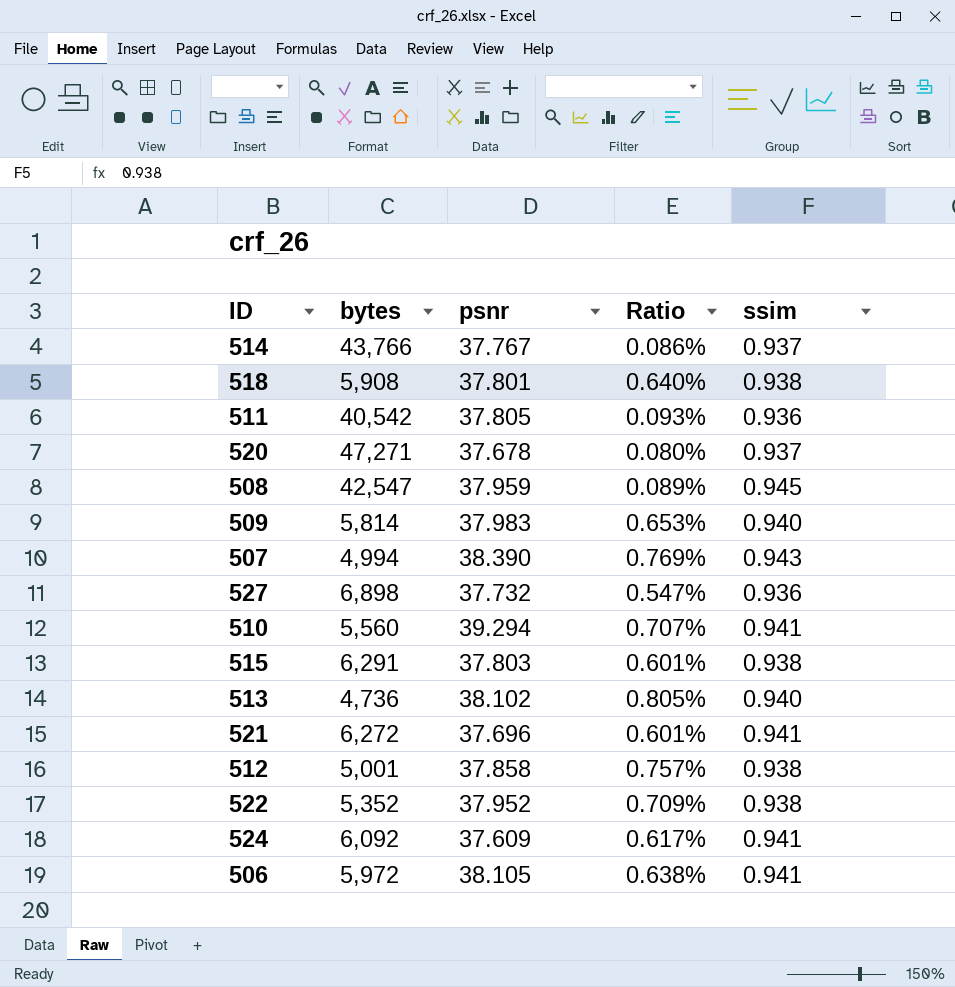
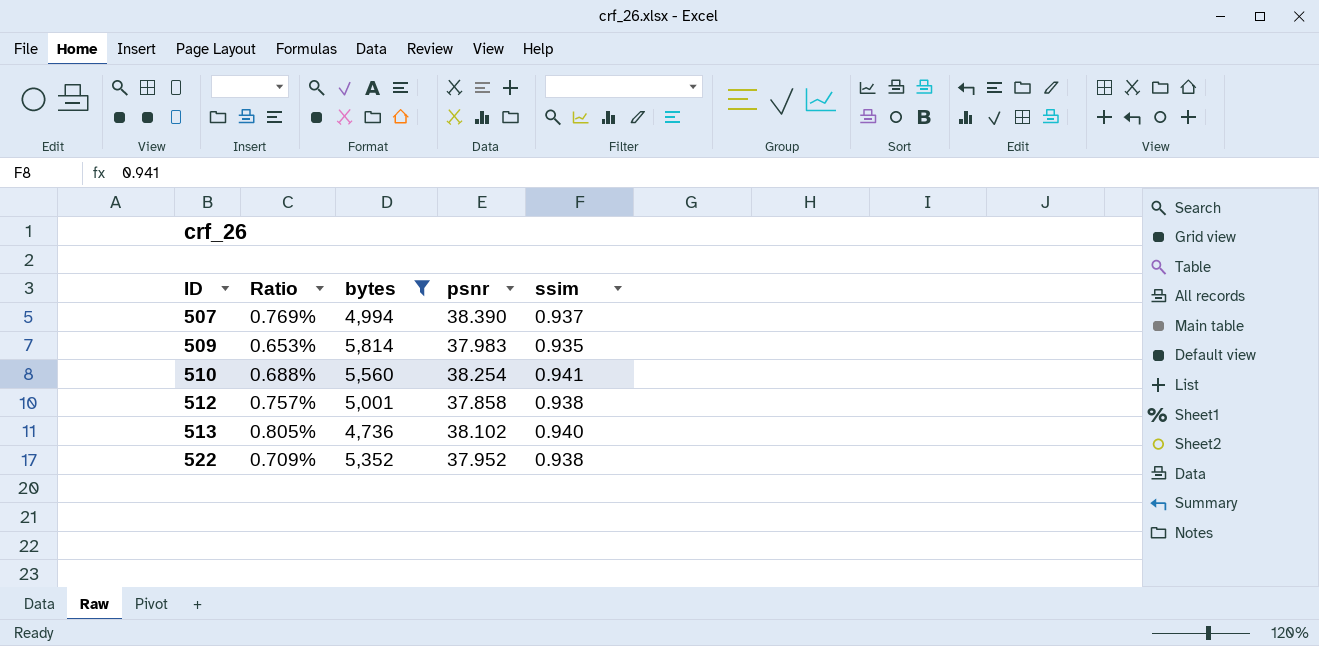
filter: none -> bytes <= 5,814
row order: none -> ID ascending
column Ratio | position: 4 -> 2
507 | ssim: 0.943 -> 0.937
509 | ssim: 0.940 -> 0.935
510 | Ratio: 0.707% -> 0.688%
510 | psnr: 39.294 -> 38.254

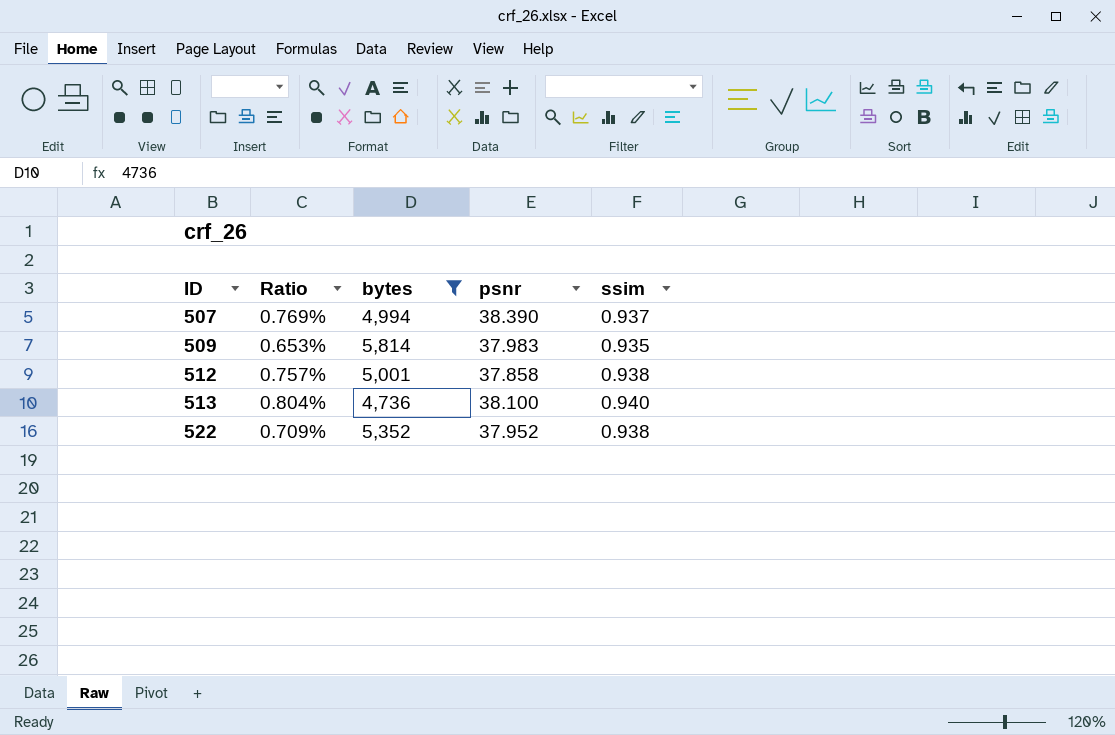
row 510: 0.688% | 5,560 | 38.254 | 0.941 -> none
513 | Ratio: 0.805% -> 0.804%
513 | psnr: 38.102 -> 38.100

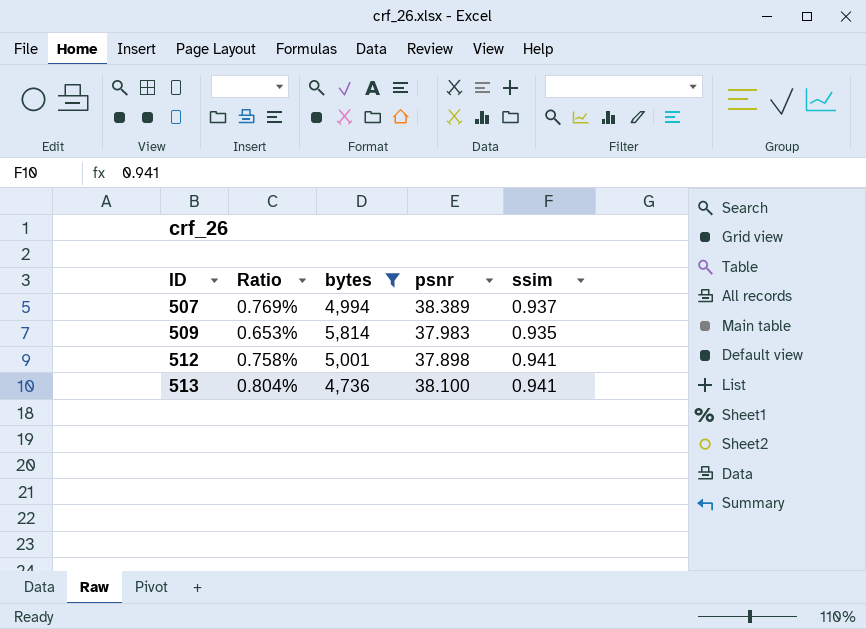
row 522: 0.709% | 5,352 | 37.952 | 0.938 -> none
507 | psnr: 38.390 -> 38.389
512 | Ratio: 0.757% -> 0.758%
512 | psnr: 37.858 -> 37.898
512 | ssim: 0.938 -> 0.941
513 | ssim: 0.940 -> 0.941

